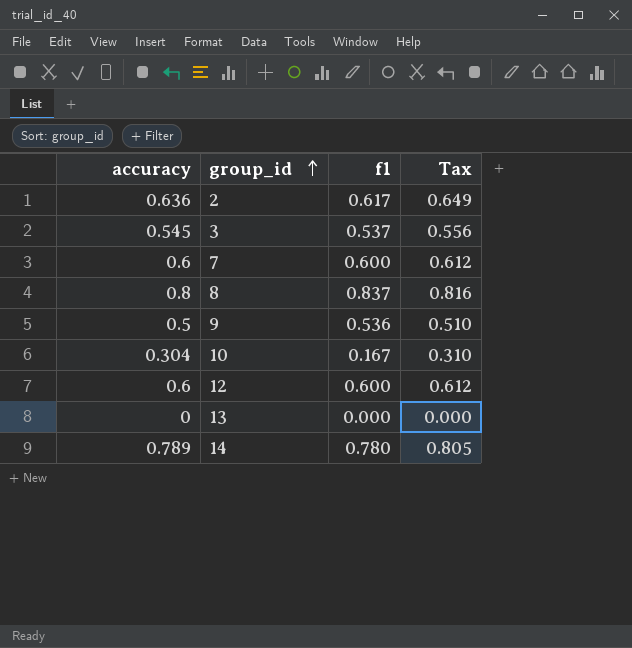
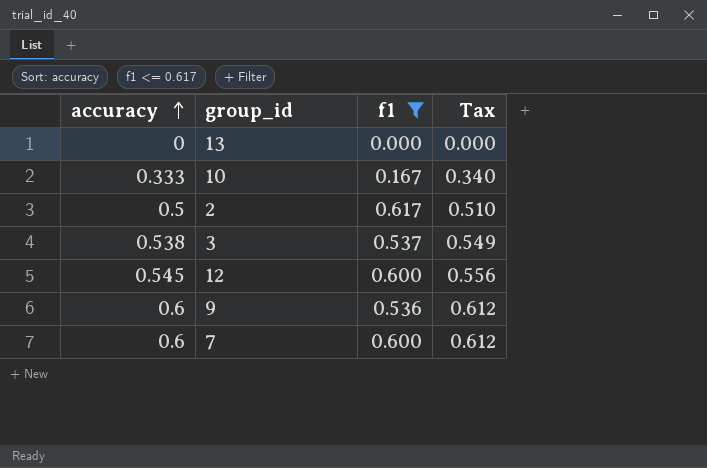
filter: none -> f1 <= 0.617
row order: group_id ascending -> accuracy ascending
10 | accuracy: 0.304 -> 0.333
10 | Tax: 0.310 -> 0.340
2 | accuracy: 0.636 -> 0.5
2 | Tax: 0.649 -> 0.510
3 | accuracy: 0.545 -> 0.538
3 | Tax: 0.556 -> 0.549
12 | accuracy: 0.6 -> 0.545
12 | Tax: 0.612 -> 0.556
9 | accuracy: 0.5 -> 0.6
9 | Tax: 0.510 -> 0.612

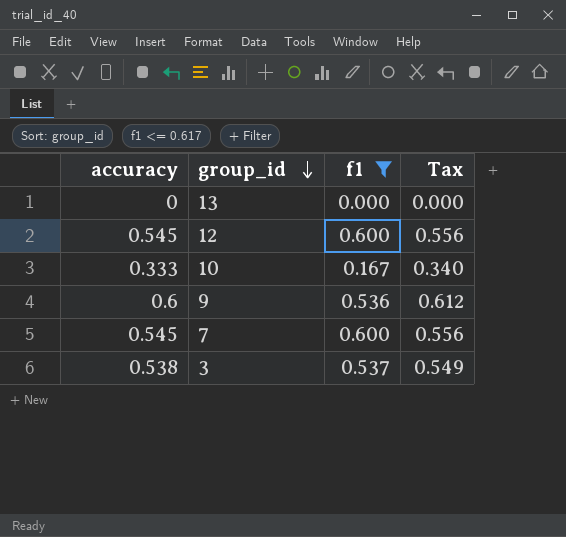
row order: accuracy ascending -> group_id descending
row 2: 0.5 | 0.617 | 0.510 -> none
7 | accuracy: 0.6 -> 0.545
7 | Tax: 0.612 -> 0.556

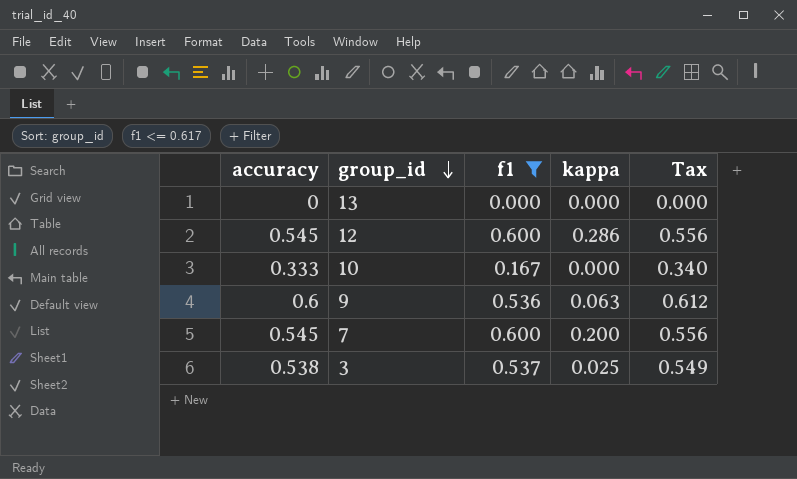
column kappa | position: none -> 4

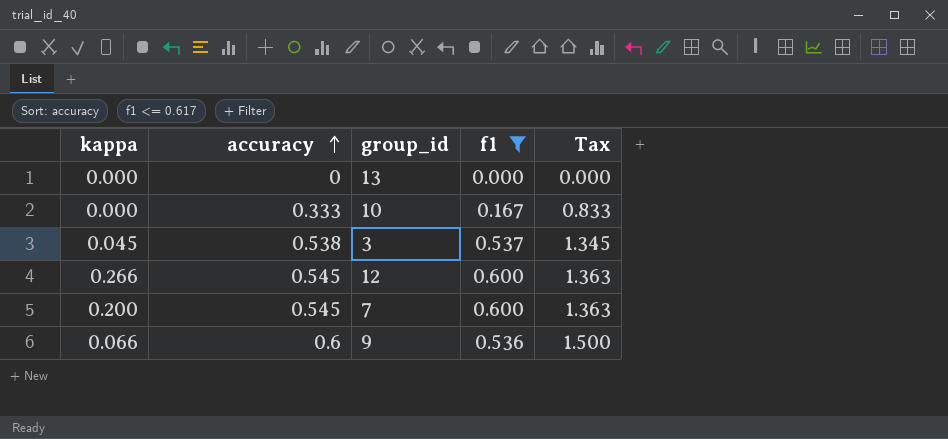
row order: group_id descending -> accuracy ascending
column kappa | position: 4 -> 1
column Tax | formula: [accuracy] * 1.02 -> [accuracy] * 2.5
3 | kappa: 0.025 -> 0.045
12 | kappa: 0.286 -> 0.266
9 | kappa: 0.063 -> 0.066

